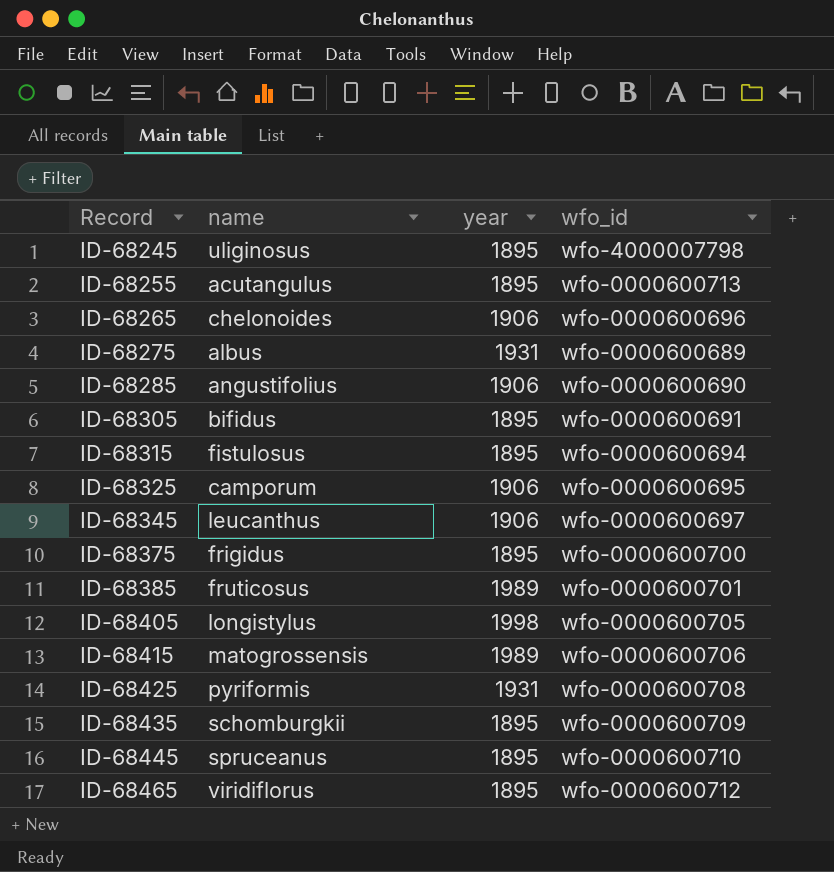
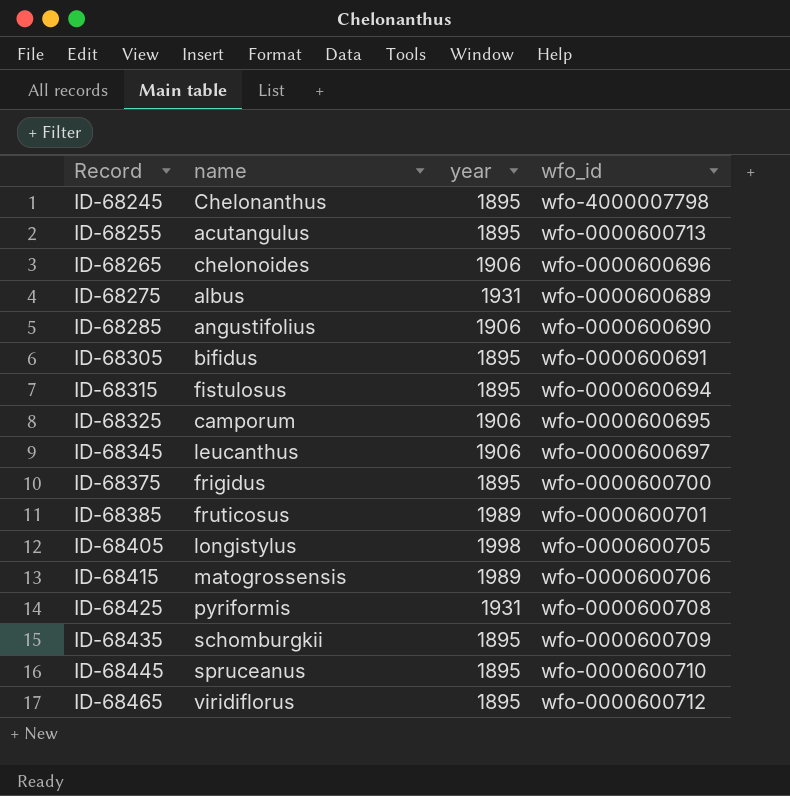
ID-68245 | name: uliginosus -> Chelonanthus

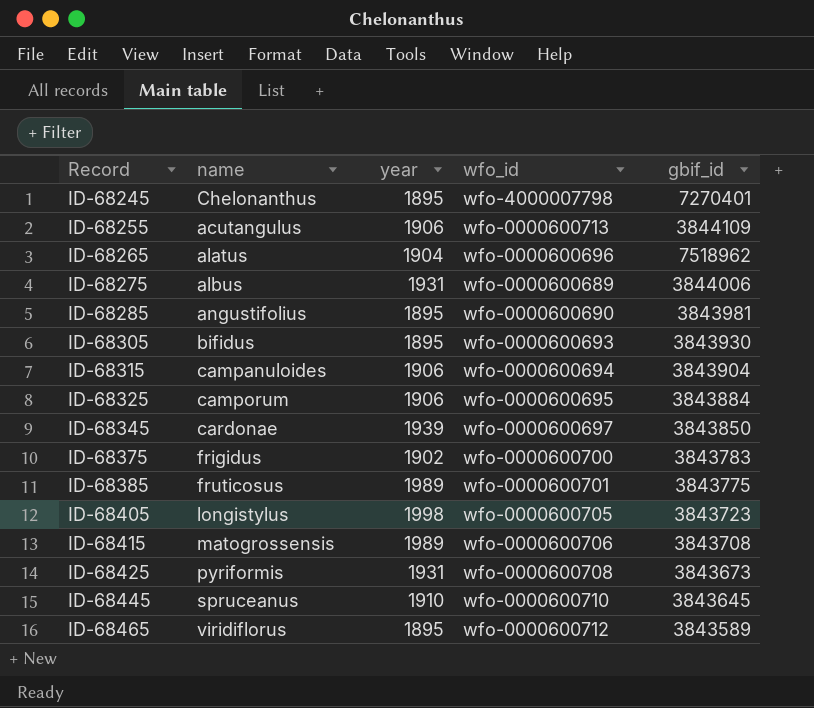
column gbif_id | position: none -> 5
row ID-68435: schomburgkii | 1895 | wfo-0000600709 -> none
ID-68255 | year: 1895 -> 1906
ID-68265 | name: chelonoides -> alatus
ID-68265 | year: 1906 -> 1904
ID-68285 | year: 1906 -> 1895
ID-68305 | wfo_id: wfo-0000600691 -> wfo-0000600693
ID-68315 | name: fistulosus -> campanuloides
ID-68315 | year: 1895 -> 1906
ID-68345 | name: leucanthus -> cardonae
ID-68345 | year: 1906 -> 1939
ID-68375 | year: 1895 -> 1902
ID-68445 | year: 1895 -> 1910

